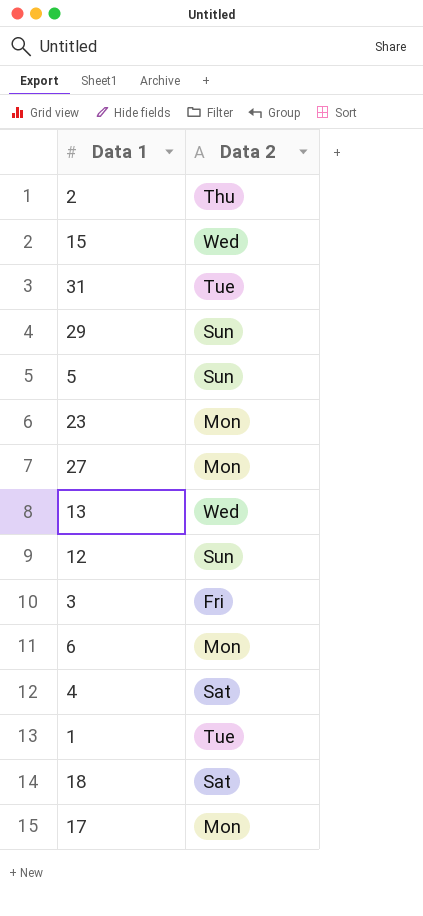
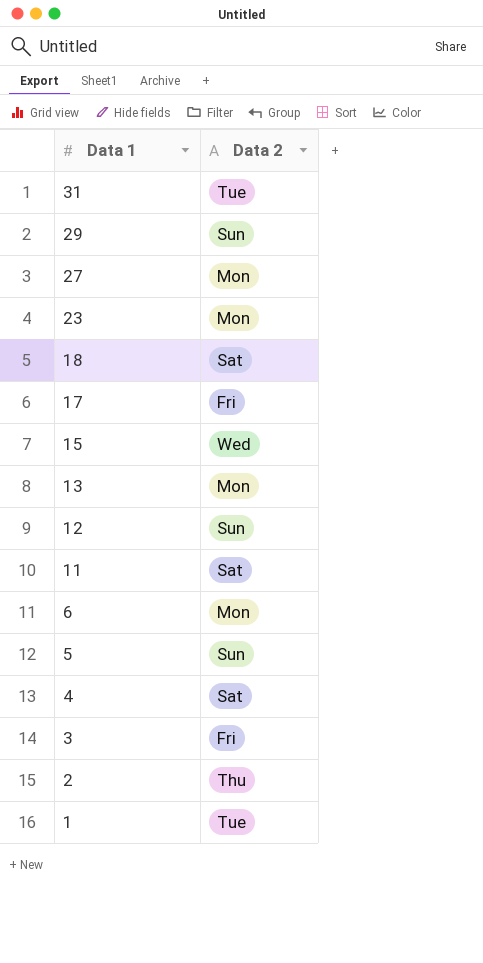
row order: none -> Data 1 descending
17 | Data 2: Mon -> Fri
13 | Data 2: Wed -> Mon
row 11: none -> Sat

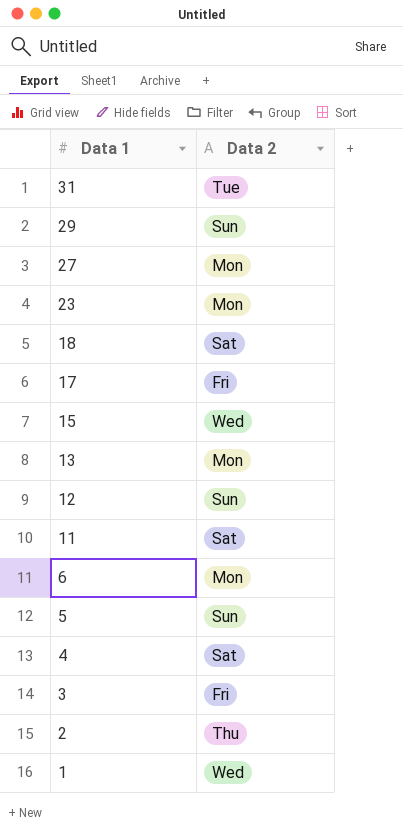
1 | Data 2: Tue -> Wed

